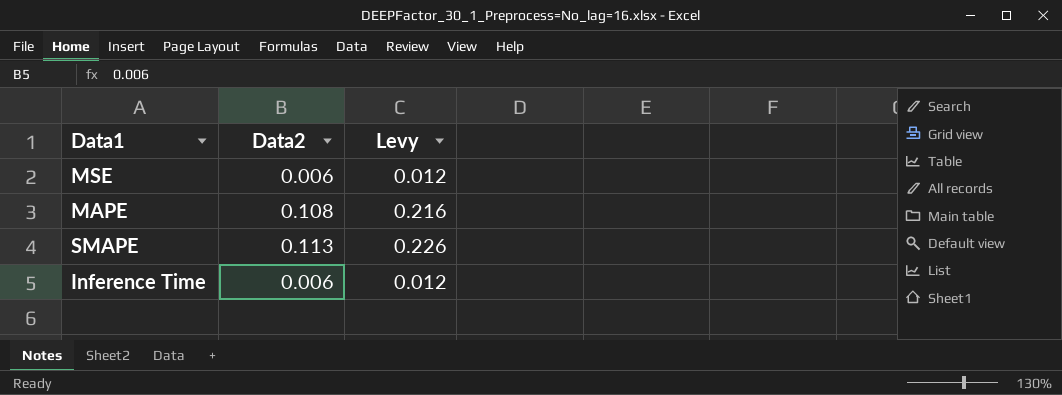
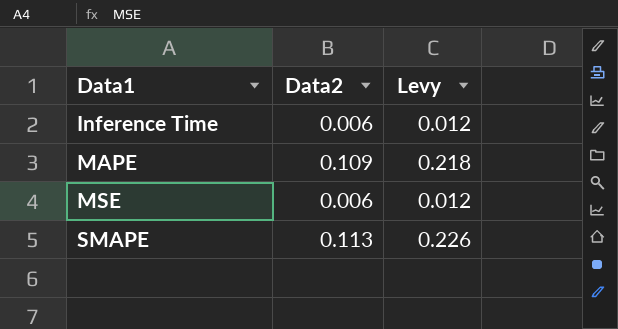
row order: none -> Data1 ascending
MAPE | Data2: 0.108 -> 0.109
MAPE | Levy: 0.216 -> 0.218

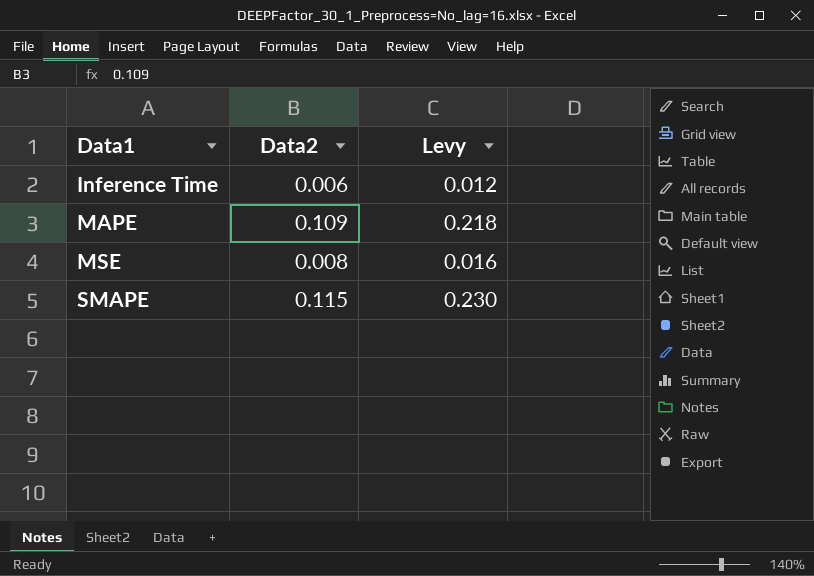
MSE | Data2: 0.006 -> 0.008
MSE | Levy: 0.012 -> 0.016
SMAPE | Data2: 0.113 -> 0.115
SMAPE | Levy: 0.226 -> 0.230

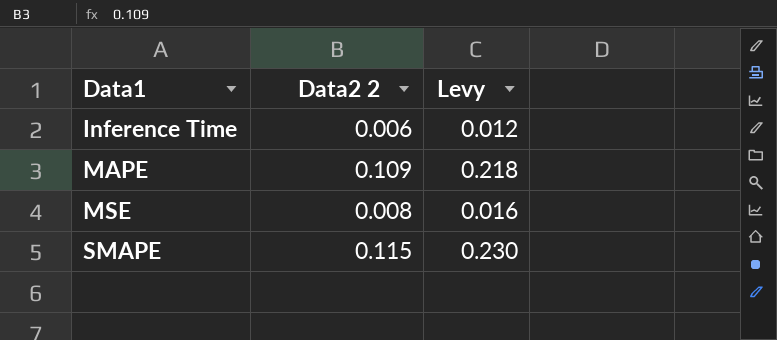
column name: Data2 -> Data2 2

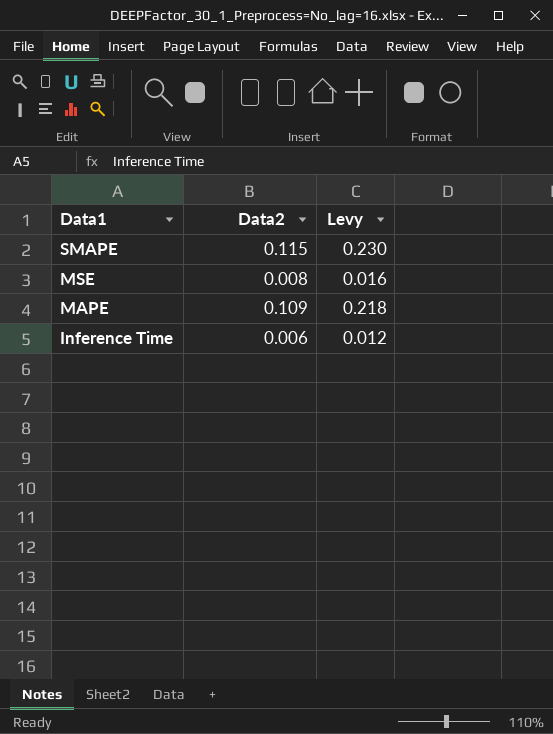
row order: Data1 ascending -> Data1 descending
column name: Data2 2 -> Data2

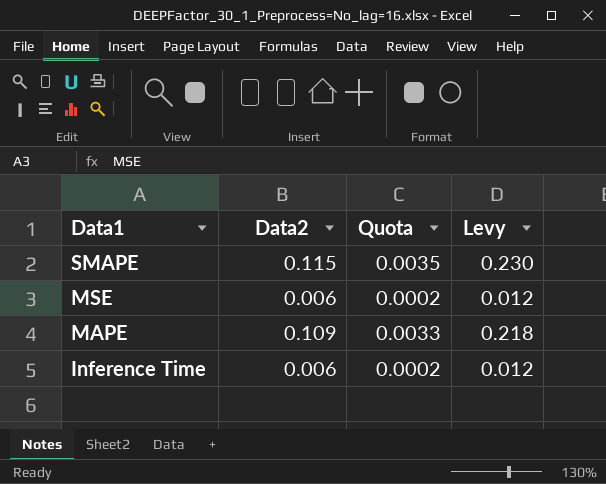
column Quota | formula: none -> [Data2] * 0.03
MSE | Data2: 0.008 -> 0.006
MSE | Levy: 0.016 -> 0.012

